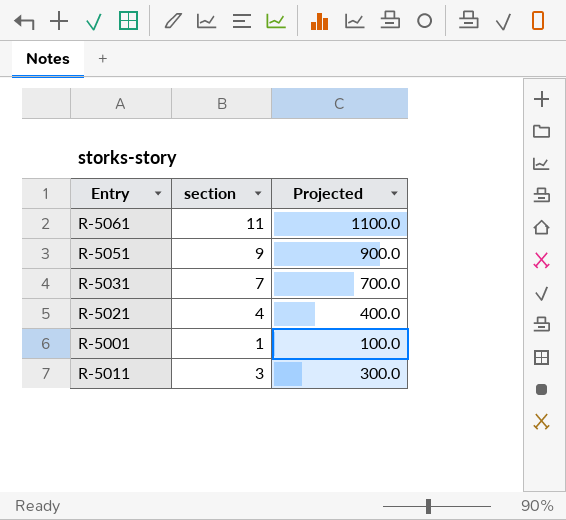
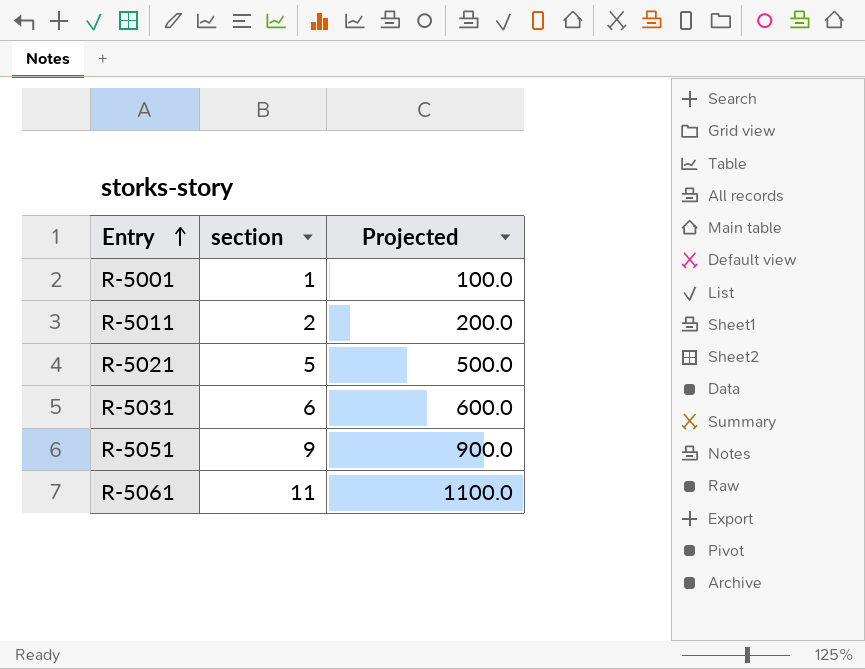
row order: none -> Entry ascending
R-5011 | section: 3 -> 2
R-5011 | Projected: 300.0 -> 200.0
R-5021 | section: 4 -> 5
R-5021 | Projected: 400.0 -> 500.0
R-5031 | section: 7 -> 6
R-5031 | Projected: 700.0 -> 600.0

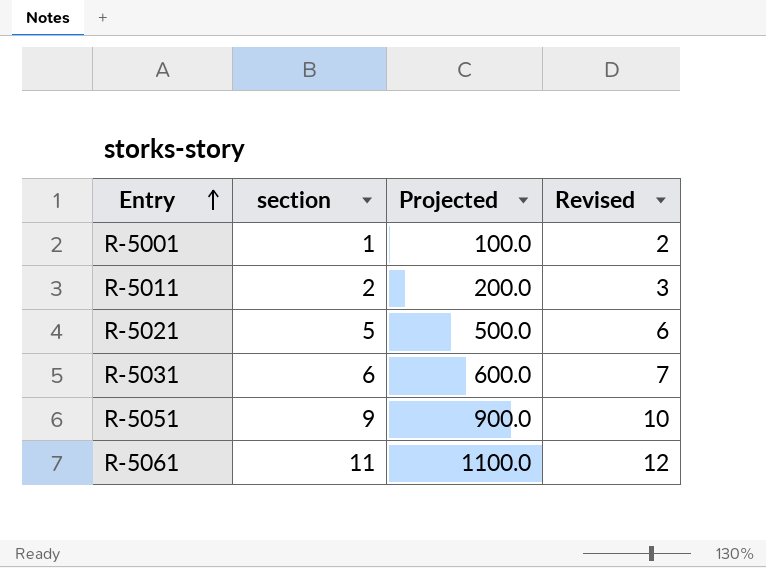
column Revised | formula: none -> [section] + 1

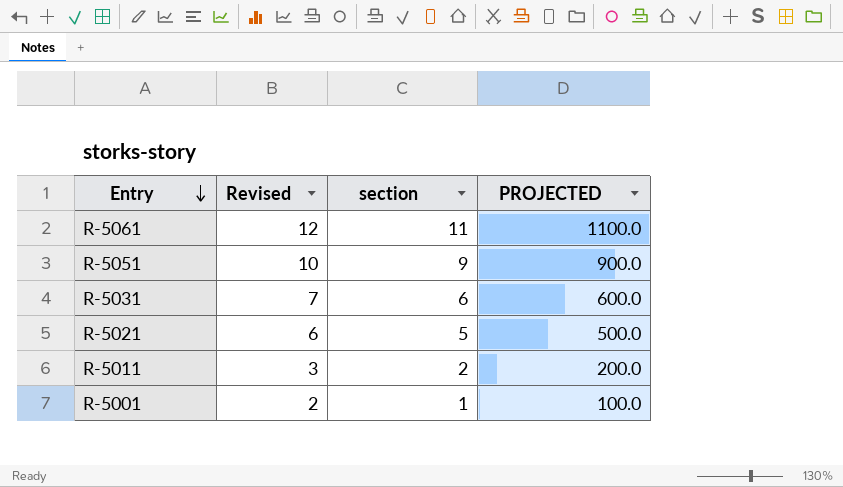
row order: Entry ascending -> Entry descending
column Revised | position: 4 -> 2
column name: Projected -> PROJECTED

